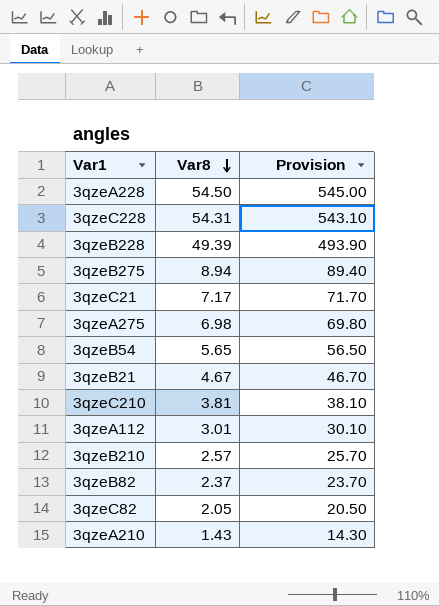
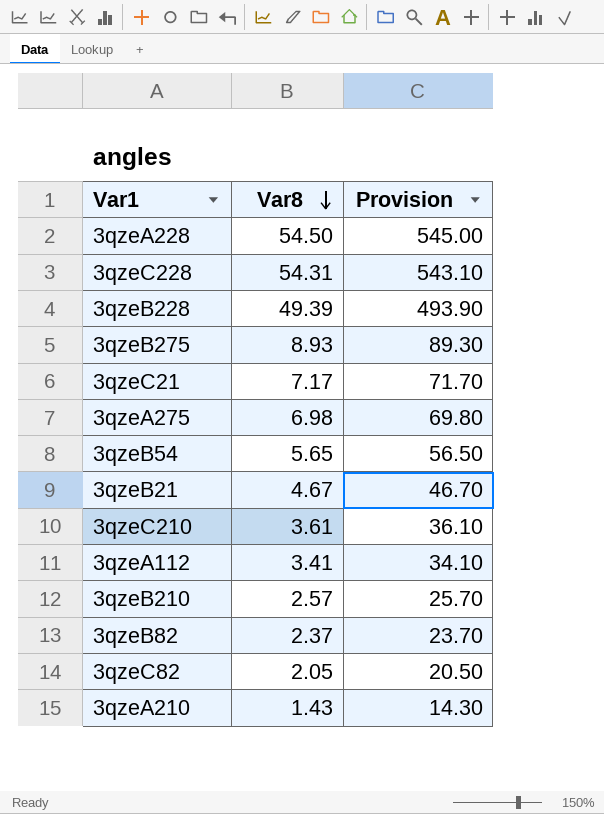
3qzeB275 | Var8: 8.94 -> 8.93
3qzeB275 | Provision: 89.40 -> 89.30
3qzeC210 | Var8: 3.81 -> 3.61
3qzeC210 | Provision: 38.10 -> 36.10
3qzeA112 | Var8: 3.01 -> 3.41
3qzeA112 | Provision: 30.10 -> 34.10

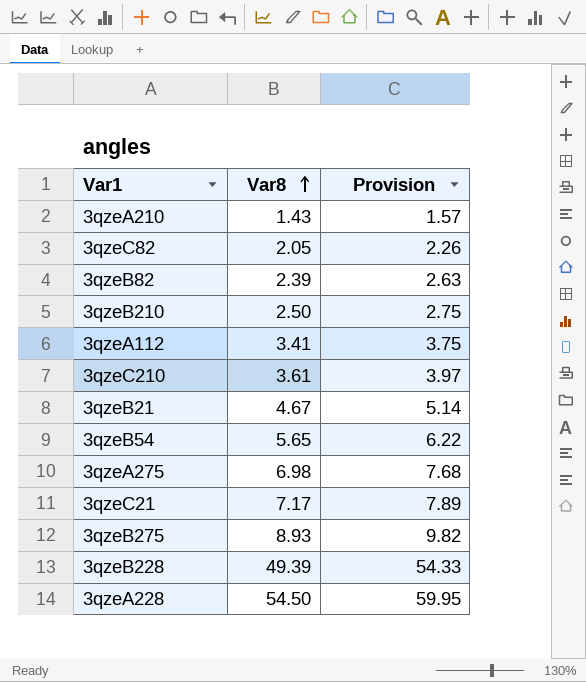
row order: Var8 descending -> Var8 ascending
column Provision | formula: [Var8] * 10 -> [Var8] * 1.1
row 3qzeC228: 54.31 | 543.10 -> none
3qzeB82 | Var8: 2.37 -> 2.39
3qzeB210 | Var8: 2.57 -> 2.50

